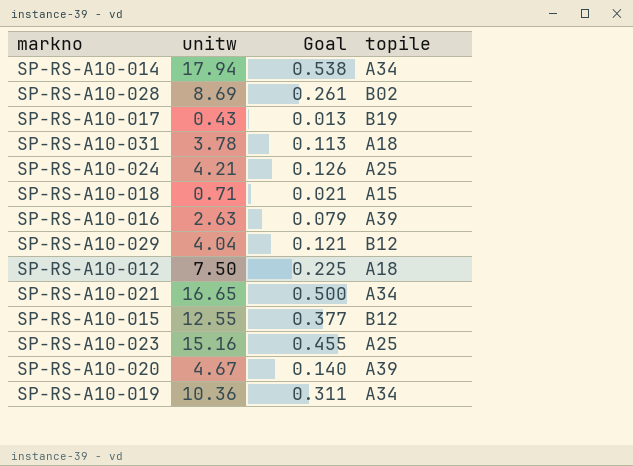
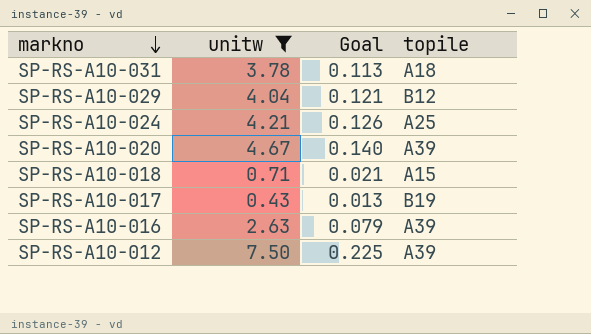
filter: none -> unitw <= 7.50
row order: none -> markno descending
SP-RS-A10-012 | topile: A18 -> A39

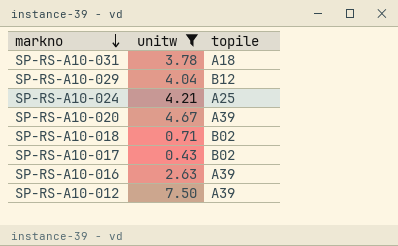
column Goal | formula: [unitw] * 0.03 -> none
SP-RS-A10-018 | topile: A15 -> B02
SP-RS-A10-017 | topile: B19 -> B02

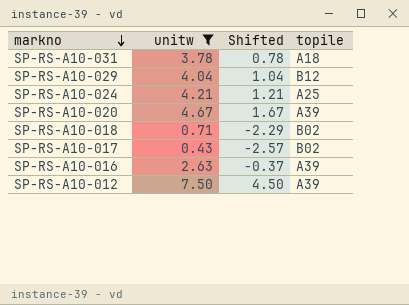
column Shifted | formula: none -> [unitw] - 3

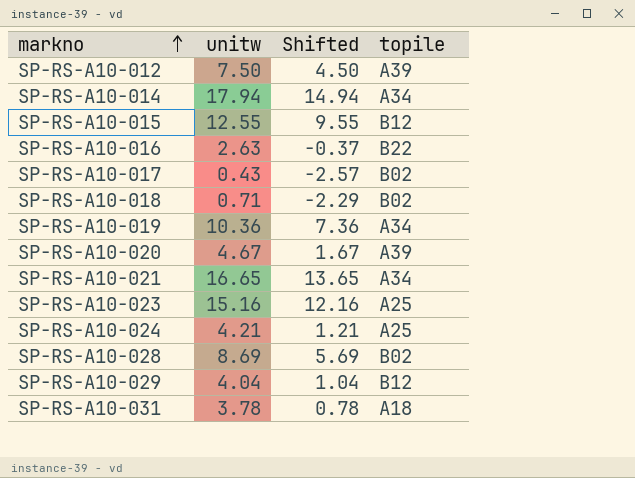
filter: unitw <= 7.50 -> none
row order: markno descending -> markno ascending
SP-RS-A10-016 | topile: A39 -> B22

